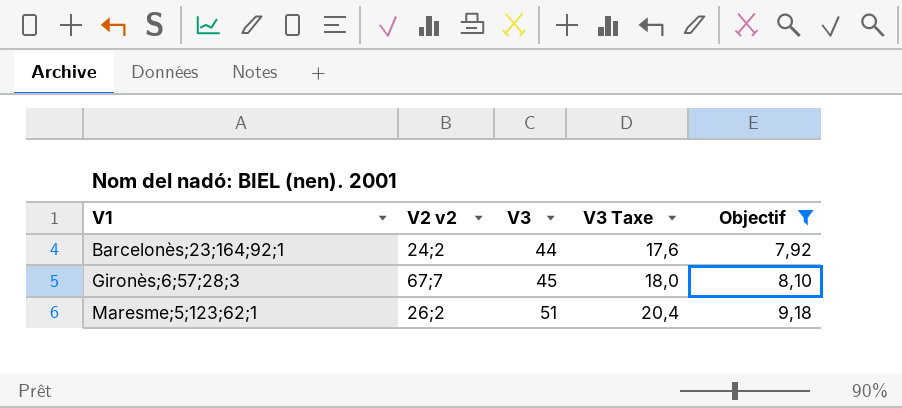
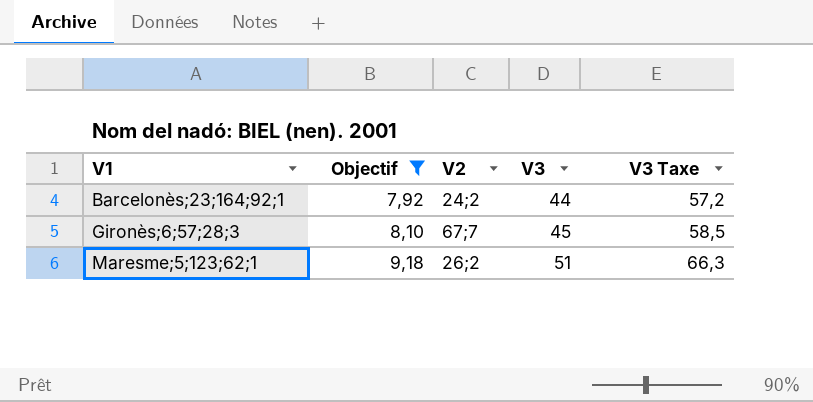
column Objectif | position: 5 -> 2
column name: V2 v2 -> V2
column V3 Taxe | formula: [V3] * 0,4 -> [V3] * 1,3

